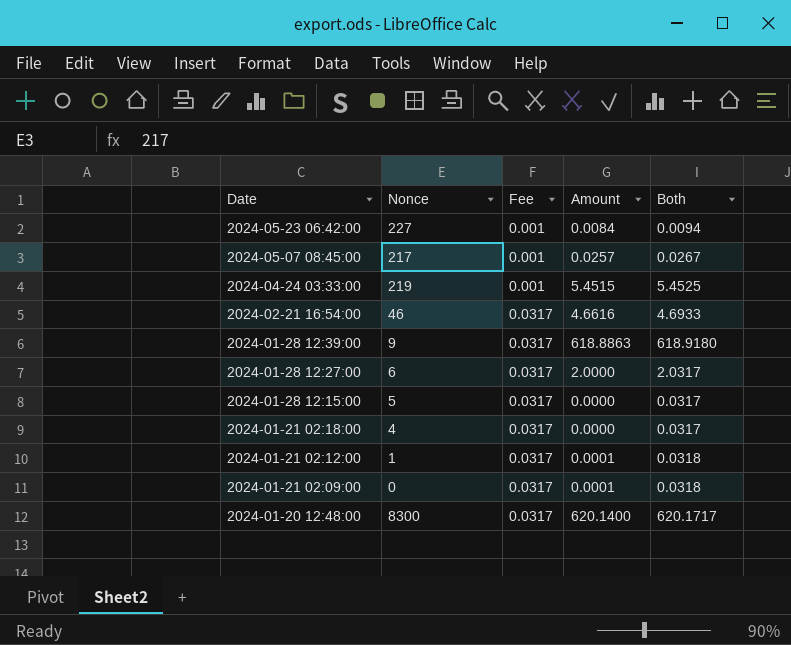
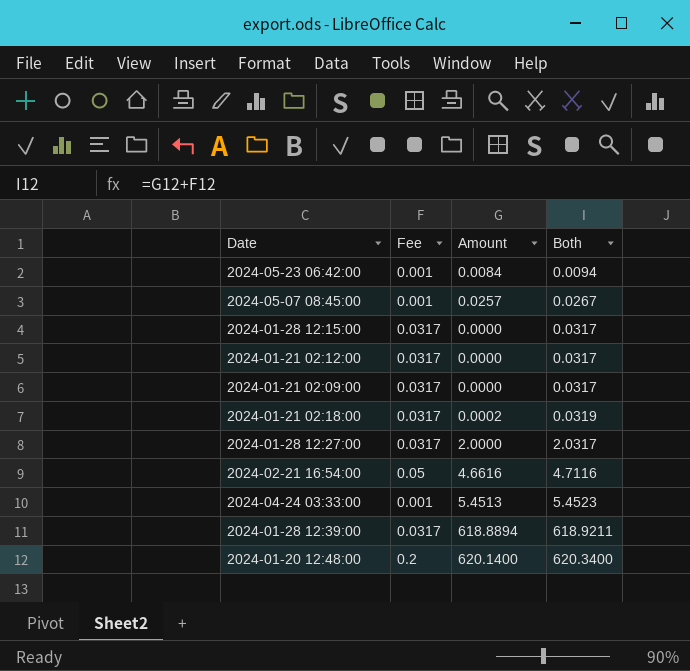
row order: Date descending -> Both ascending
column Nonce | position: 2 -> none
2024-01-21 02:12:00 | Amount: 0.0001 -> 0.0000
2024-01-21 02:12:00 | Both: 0.0318 -> 0.0317
2024-01-21 02:09:00 | Amount: 0.0001 -> 0.0000
2024-01-21 02:09:00 | Both: 0.0318 -> 0.0317
2024-01-21 02:18:00 | Amount: 0.0000 -> 0.0002
2024-01-21 02:18:00 | Both: 0.0317 -> 0.0319
2024-02-21 16:54:00 | Fee: 0.0317 -> 0.05
2024-02-21 16:54:00 | Both: 4.6933 -> 4.7116
2024-04-24 03:33:00 | Amount: 5.4515 -> 5.4513
2024-04-24 03:33:00 | Both: 5.4525 -> 5.4523
2024-01-28 12:39:00 | Amount: 618.8863 -> 618.8894
2024-01-28 12:39:00 | Both: 618.9180 -> 618.9211
2024-01-20 12:48:00 | Fee: 0.0317 -> 0.2
2024-01-20 12:48:00 | Both: 620.1717 -> 620.3400

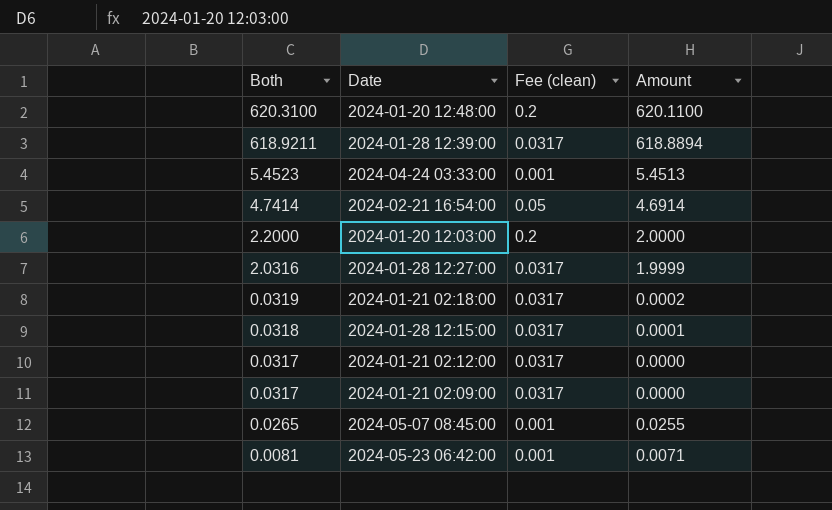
row order: Both ascending -> Both descending
column Both | position: 4 -> 1
column name: Fee -> Fee (clean)
2024-01-20 12:48:00 | Both: 620.3400 -> 620.3100
2024-01-20 12:48:00 | Amount: 620.1400 -> 620.1100
2024-02-21 16:54:00 | Both: 4.7116 -> 4.7414
2024-02-21 16:54:00 | Amount: 4.6616 -> 4.6914
row 2024-01-20 12:03:00: none -> 2.2000 | 0.2 | 2.0000
2024-01-28 12:27:00 | Both: 2.0317 -> 2.0316
2024-01-28 12:27:00 | Amount: 2.0000 -> 1.9999
2024-01-28 12:15:00 | Both: 0.0317 -> 0.0318
2024-01-28 12:15:00 | Amount: 0.0000 -> 0.0001
2024-05-07 08:45:00 | Both: 0.0267 -> 0.0265
2024-05-07 08:45:00 | Amount: 0.0257 -> 0.0255
2024-05-23 06:42:00 | Both: 0.0094 -> 0.0081
2024-05-23 06:42:00 | Amount: 0.0084 -> 0.0071

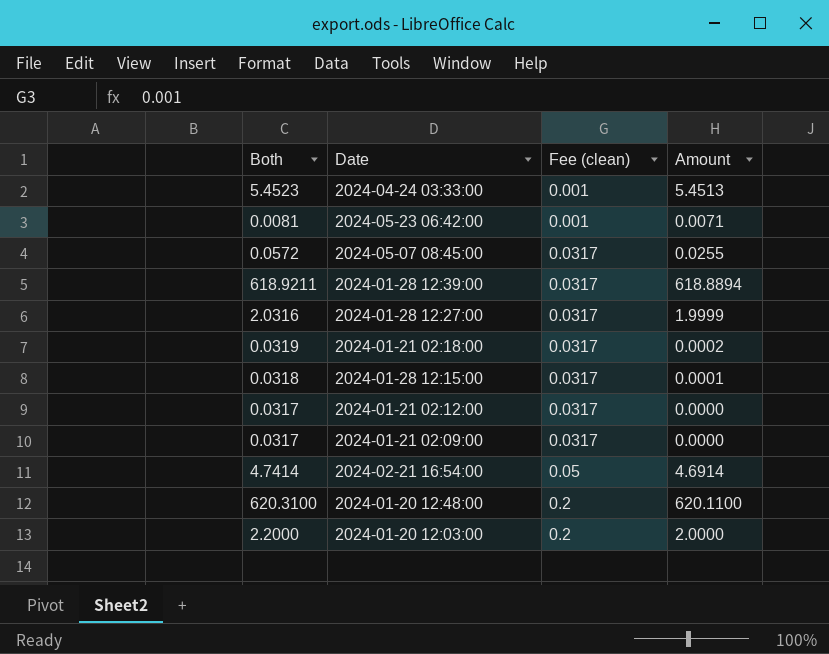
row order: Both descending -> Fee (clean) ascending
2024-05-07 08:45:00 | Both: 0.0265 -> 0.0572
2024-05-07 08:45:00 | Fee (clean): 0.001 -> 0.0317

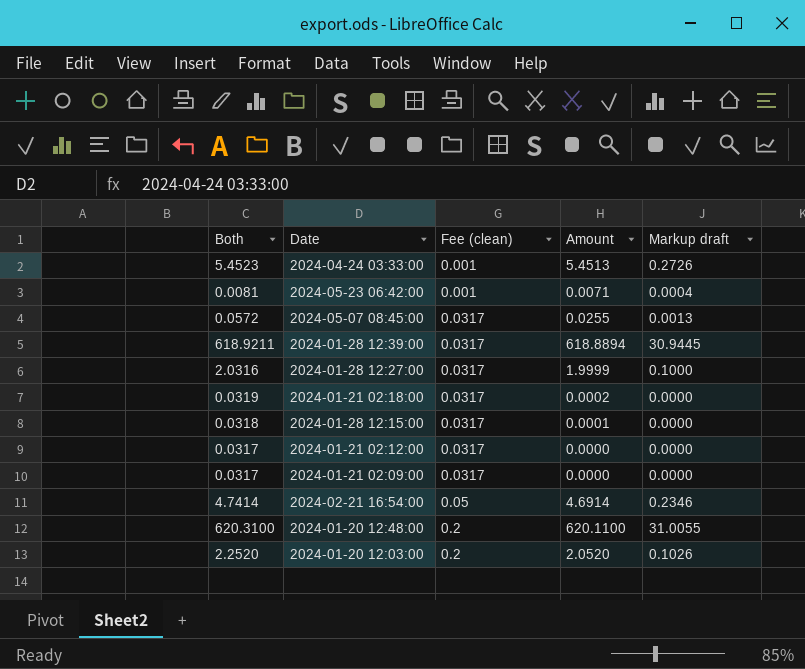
column Markup draft | formula: none -> [Amount] * 0.05
2024-01-20 12:03:00 | Both: 2.2000 -> 2.2520
2024-01-20 12:03:00 | Amount: 2.0000 -> 2.0520

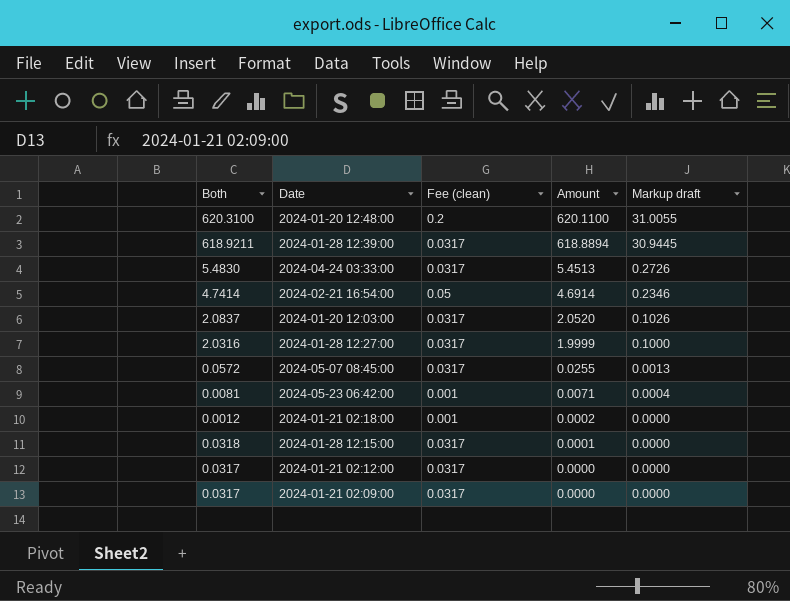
row order: Fee (clean) ascending -> Amount descending
2024-04-24 03:33:00 | Both: 5.4523 -> 5.4830
2024-04-24 03:33:00 | Fee (clean): 0.001 -> 0.0317
2024-01-20 12:03:00 | Both: 2.2520 -> 2.0837
2024-01-20 12:03:00 | Fee (clean): 0.2 -> 0.0317
2024-01-21 02:18:00 | Both: 0.0319 -> 0.0012
2024-01-21 02:18:00 | Fee (clean): 0.0317 -> 0.001

